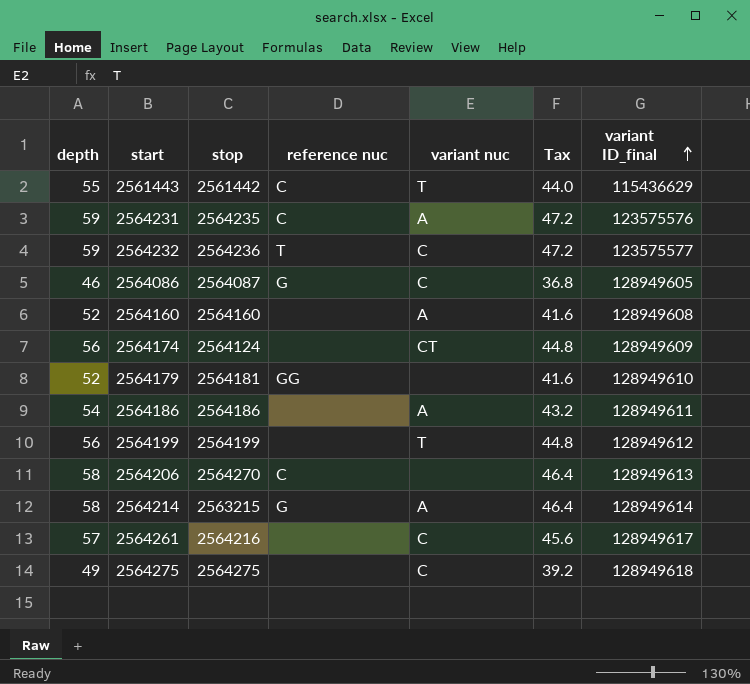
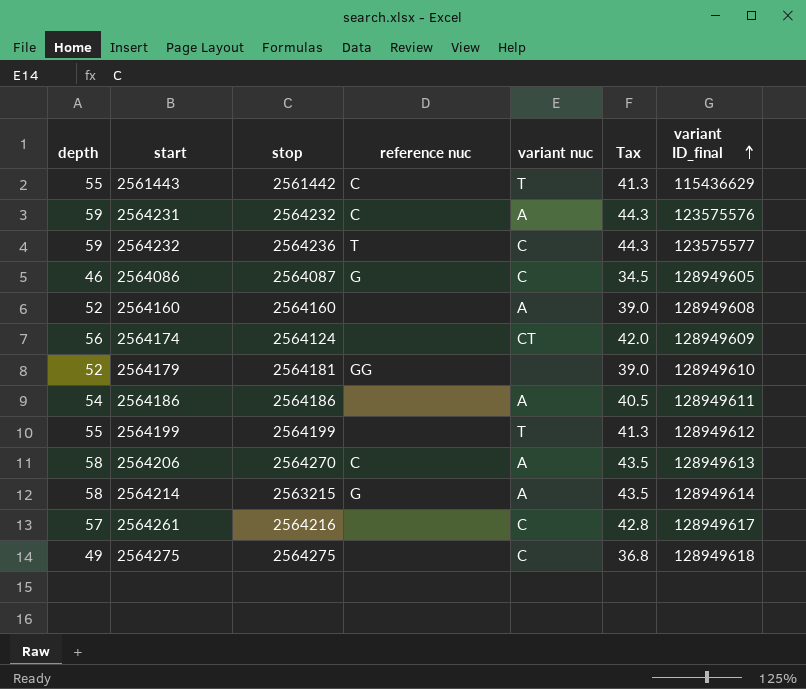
column Tax | formula: [depth] * 0.8 -> [depth] * 0.75
2564231 | stop: 2564235 -> 2564232
2564199 | depth: 56 -> 55
2564206 | variant nuc: none -> A

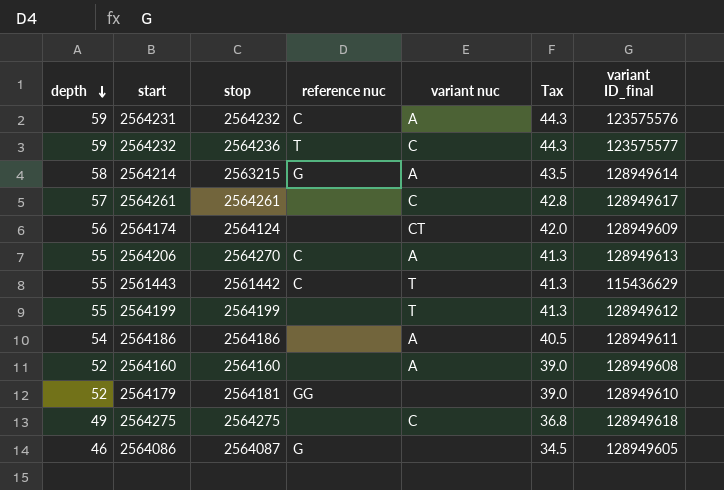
row order: variant ID_final ascending -> depth descending
2564261 | stop: 2564216 -> 2564261
2564206 | depth: 58 -> 55
2564206 | Tax: 43.5 -> 41.3
2564086 | variant nuc: C -> none

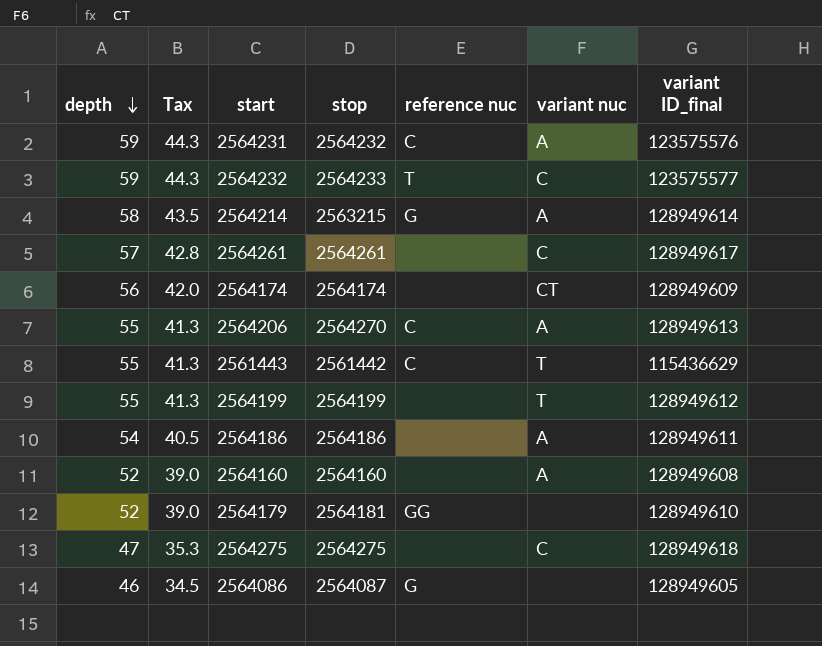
column Tax | position: 6 -> 2
2564232 | stop: 2564236 -> 2564233
2564174 | stop: 2564124 -> 2564174
2564275 | depth: 49 -> 47
2564275 | Tax: 36.8 -> 35.3

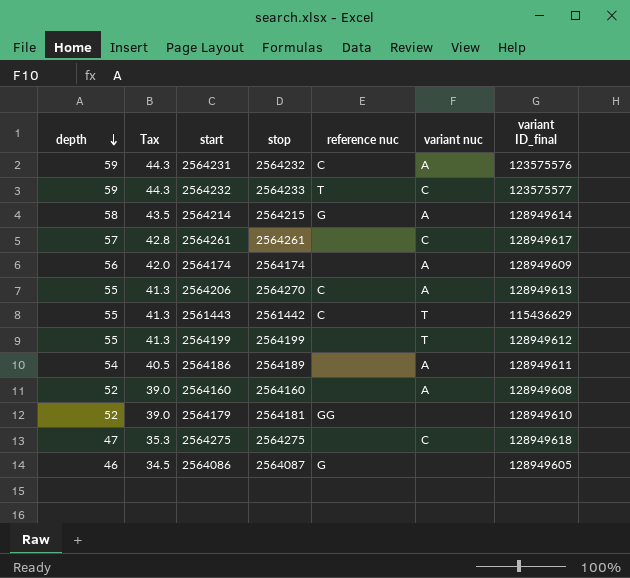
2564214 | stop: 2563215 -> 2564215
2564174 | variant nuc: CT -> A
2564186 | stop: 2564186 -> 2564189

